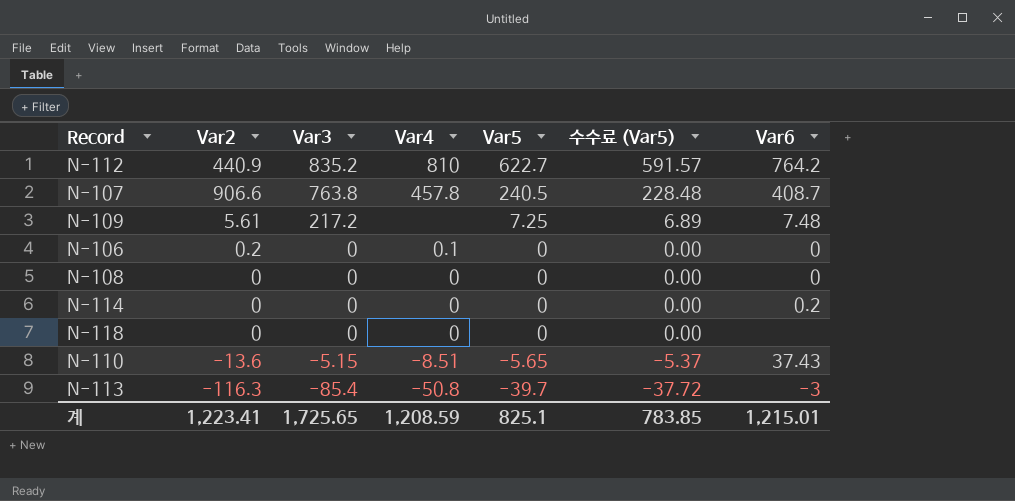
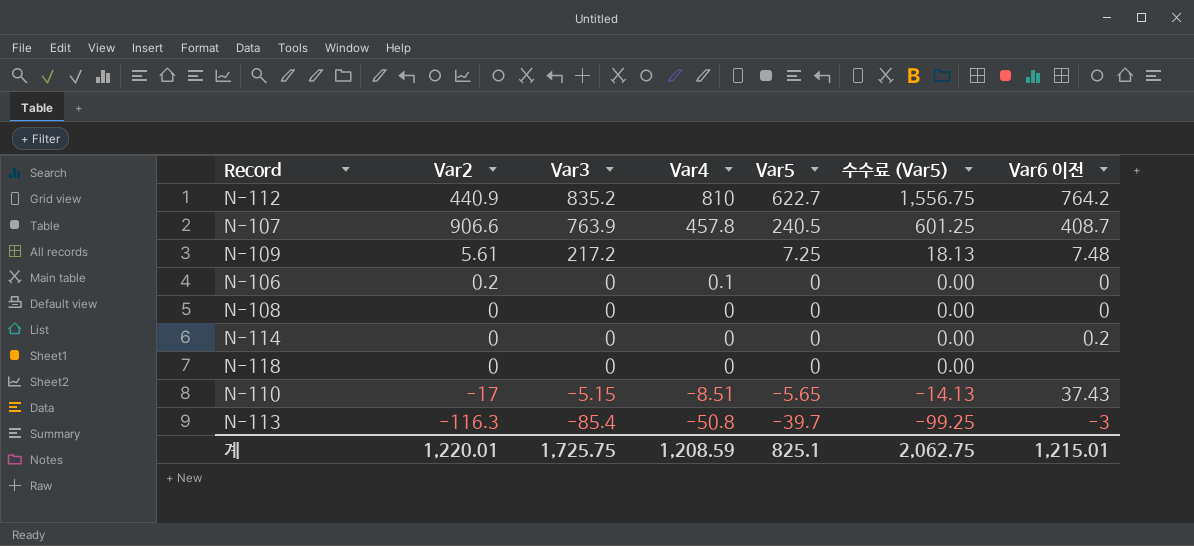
column 수수료 (Var5) | formula: [Var5] * 0.95 -> [Var5] * 2.5
column name: Var6 -> Var6 이전
N-107 | Var3: 763.8 -> 763.9
N-110 | Var2: -13.6 -> -17
계 | Var2: 1,223.41 -> 1,220.01
계 | Var3: 1,725.65 -> 1,725.75
계 | 수수료 (Var5): 783.85 -> 2,062.75

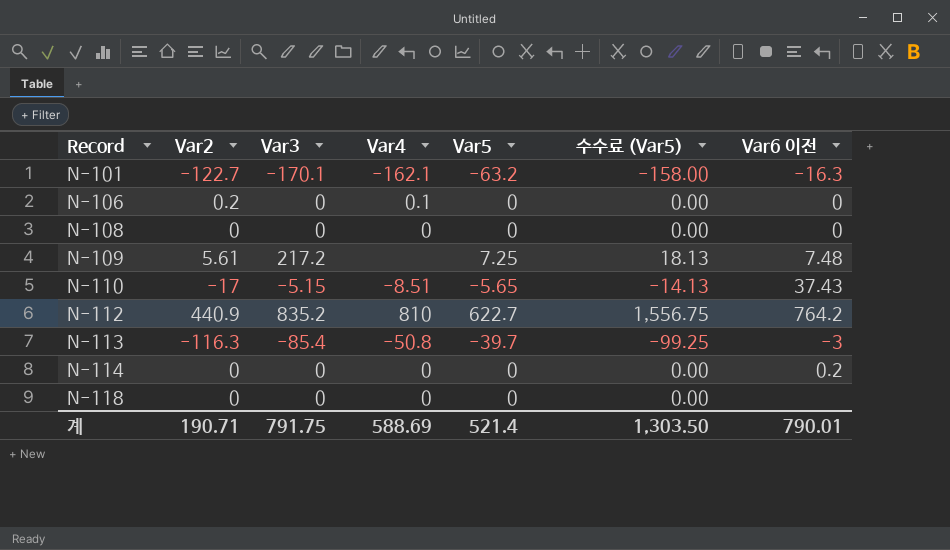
row order: Var3 descending -> Record ascending
row N-107: 906.6 | 763.9 | 457.8 | 240.5 | 601.25 | 408.7 -> none
row N-101: none -> -122.7 | -170.1 | -162.1 | -63.2 | -158.00 | -16.3
계 | Var2: 1,220.01 -> 190.71
계 | Var3: 1,725.75 -> 791.75
계 | Var4: 1,208.59 -> 588.69
계 | Var5: 825.1 -> 521.4
계 | 수수료 (Var5): 2,062.75 -> 1,303.50
계 | Var6 이전: 1,215.01 -> 790.01

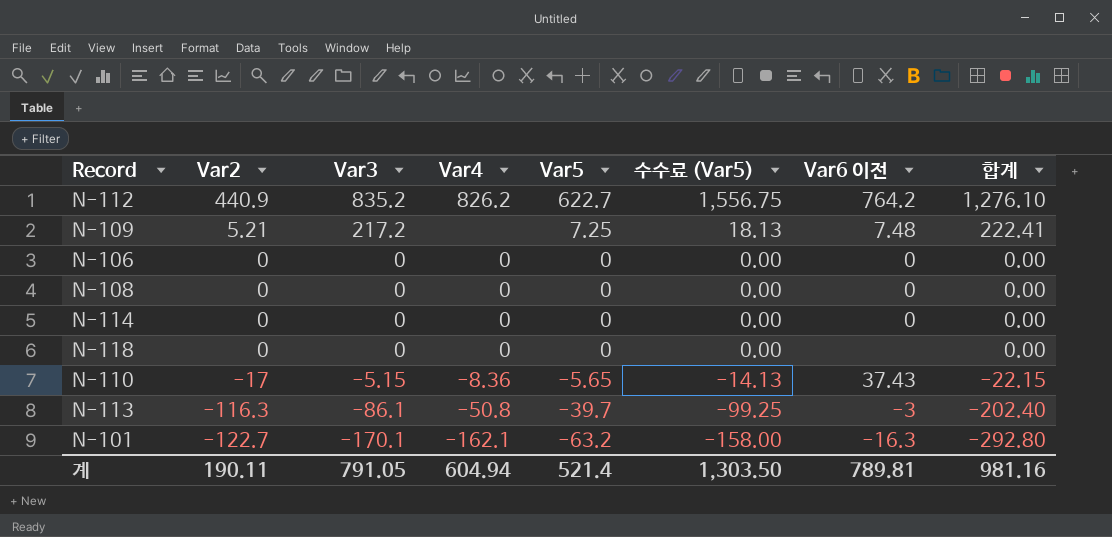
row order: Record ascending -> Var2 descending
column 합계 | formula: none -> [Var2] + [Var3]
N-112 | Var4: 810 -> 826.2
N-109 | Var2: 5.61 -> 5.21
N-106 | Var2: 0.2 -> 0
N-106 | Var4: 0.1 -> 0
N-114 | Var6 이전: 0.2 -> 0
N-110 | Var4: -8.51 -> -8.36
N-113 | Var3: -85.4 -> -86.1
계 | Var2: 190.71 -> 190.11
계 | Var3: 791.75 -> 791.05
계 | Var4: 588.69 -> 604.94
계 | Var6 이전: 790.01 -> 789.81

